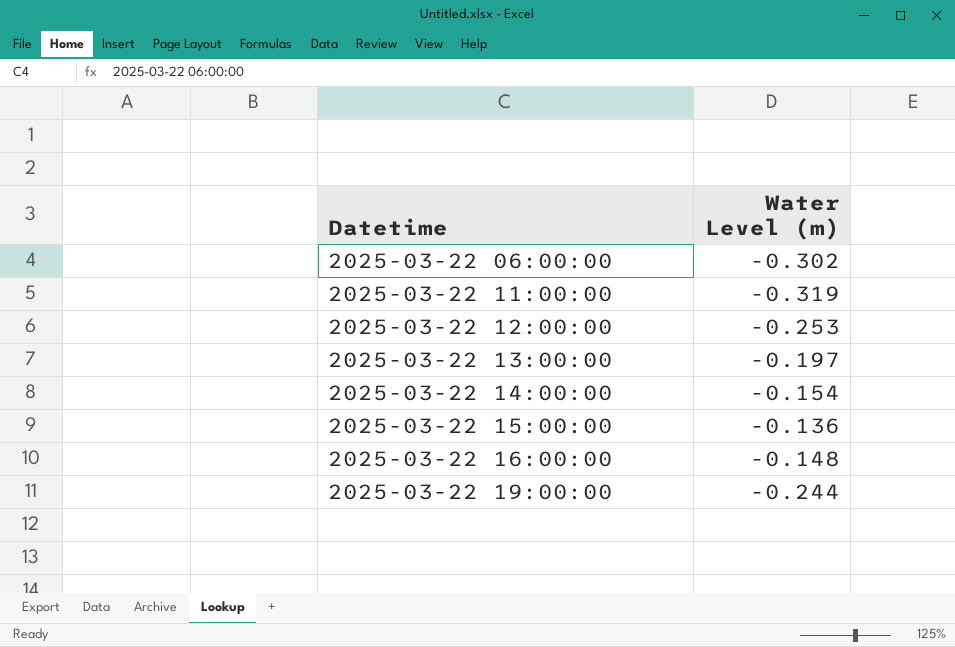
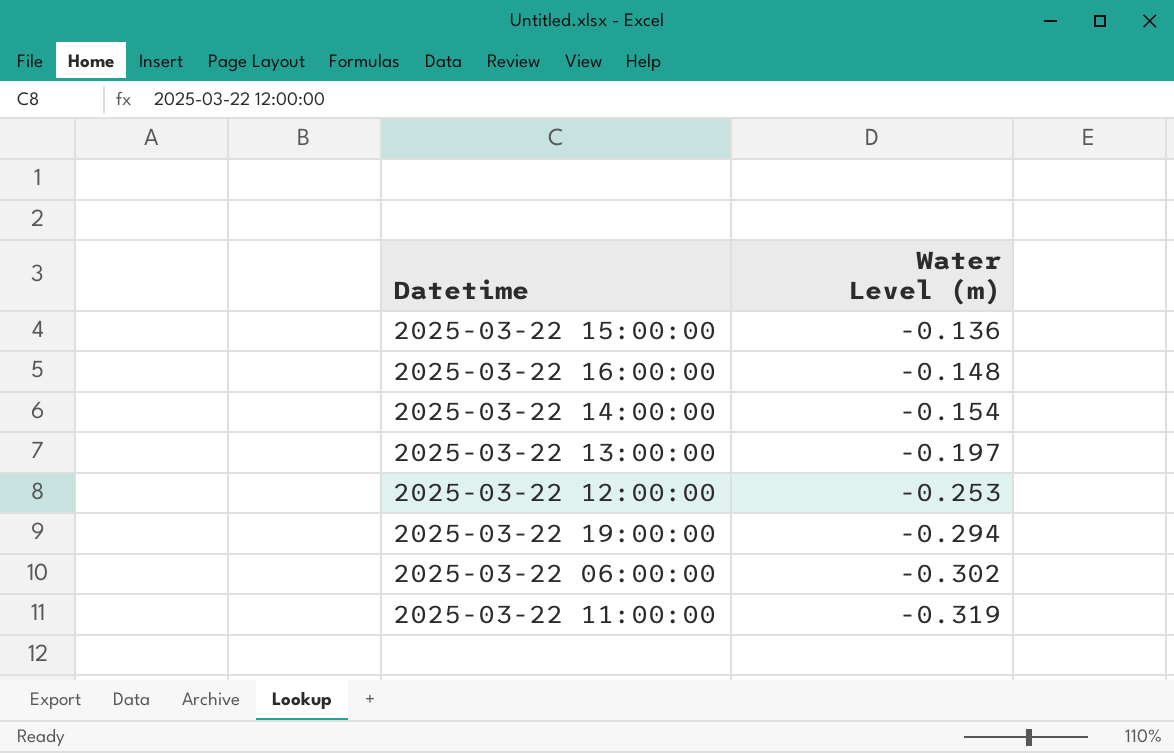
row order: Datetime ascending -> Water Level (m) descending
2025-03-22 19:00:00 | Water Level (m): -0.244 -> -0.294

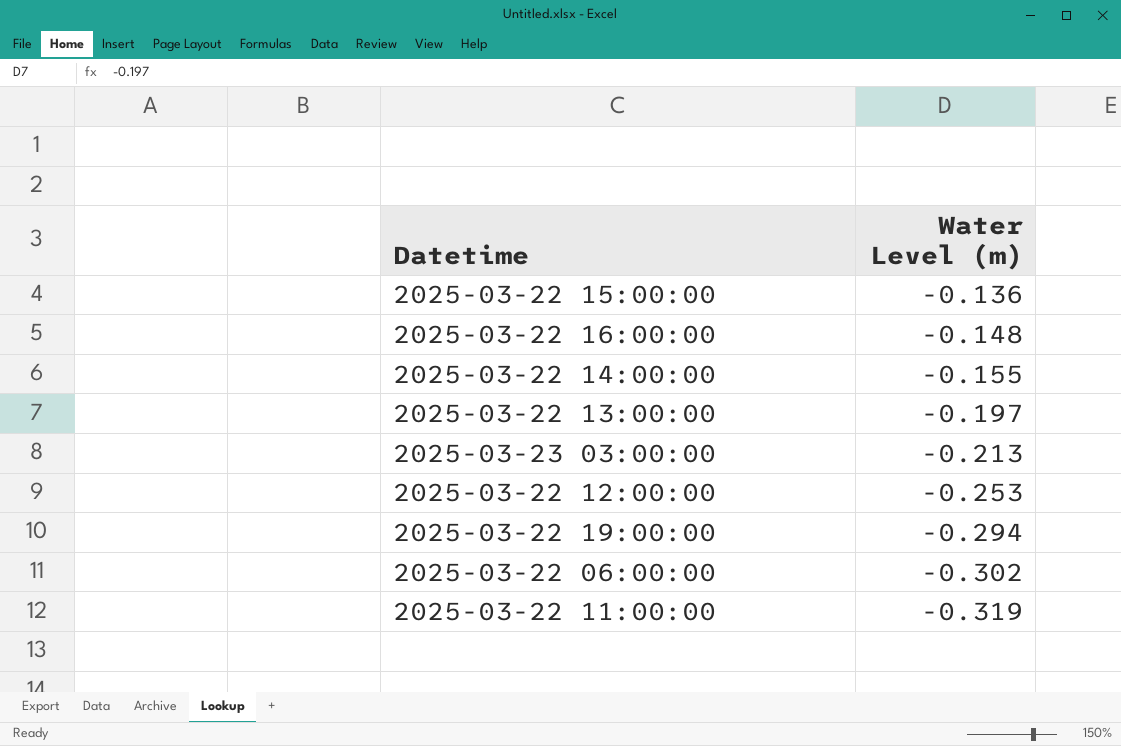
2025-03-22 14:00:00 | Water Level (m): -0.154 -> -0.155
row 2025-03-23 03:00:00: none -> -0.213

